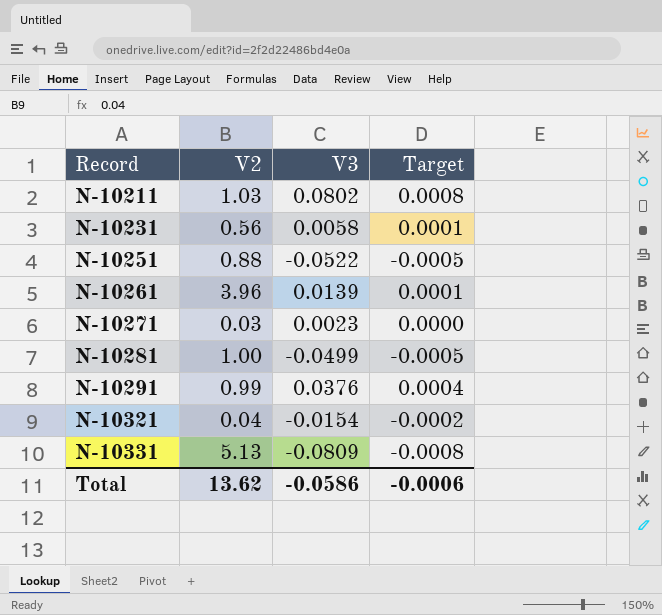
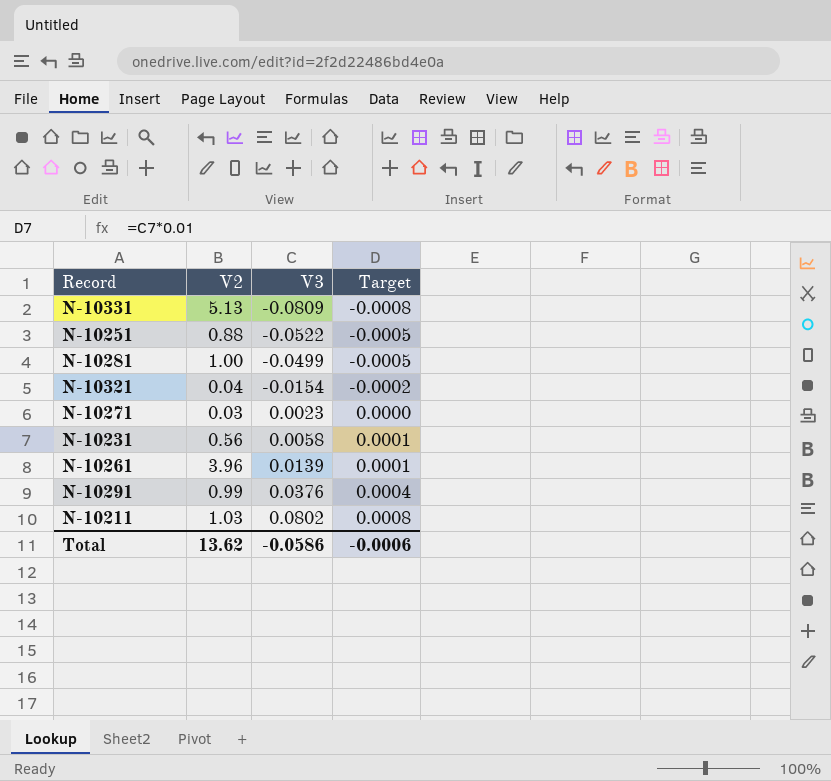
row order: Record ascending -> V3 ascending

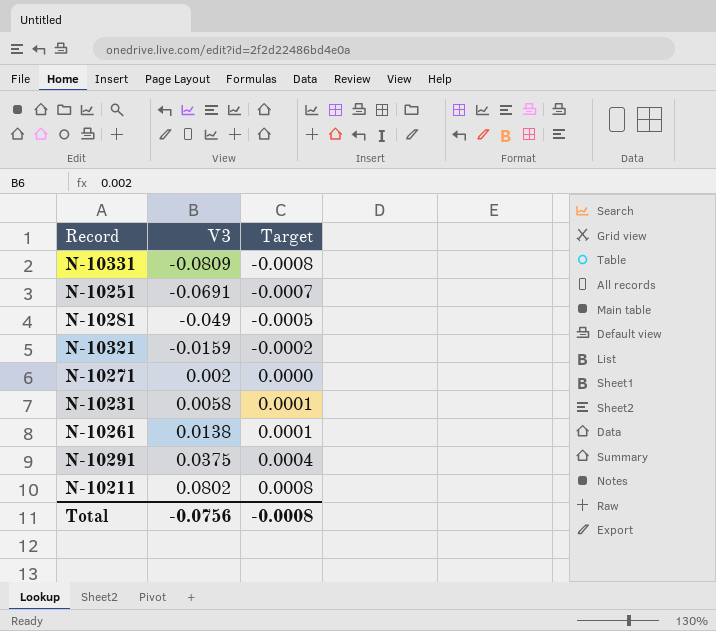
column V2 | position: 2 -> none
N-10251 | V3: -0.0522 -> -0.0691
N-10251 | Target: -0.0005 -> -0.0007
N-10281 | V3: -0.0499 -> -0.049
N-10321 | V3: -0.0154 -> -0.0159
N-10271 | V3: 0.0023 -> 0.002
N-10261 | V3: 0.0139 -> 0.0138
N-10291 | V3: 0.0376 -> 0.0375
Total | V3: -0.0586 -> -0.0756
Total | Target: -0.0006 -> -0.0008

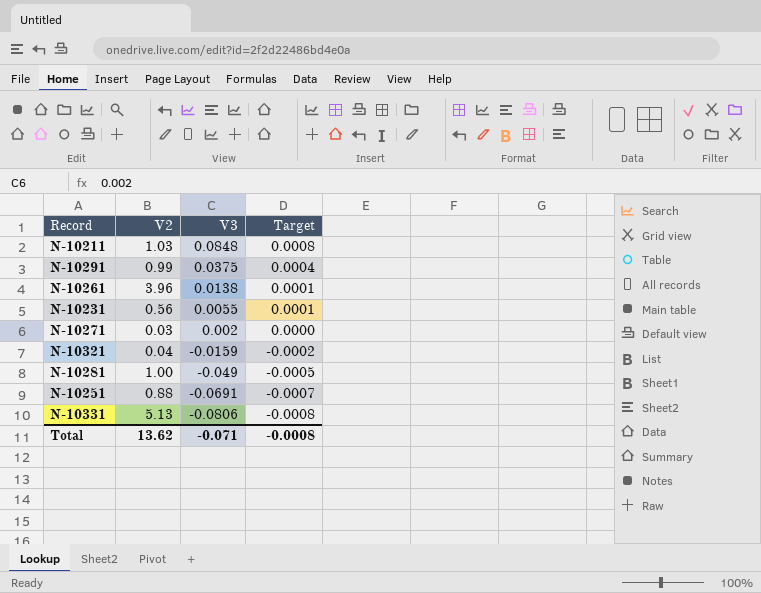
row order: V3 ascending -> V3 descending
column V2 | position: none -> 2
N-10211 | V3: 0.0802 -> 0.0848
N-10231 | V3: 0.0058 -> 0.0055
N-10331 | V3: -0.0809 -> -0.0806
Total | V3: -0.0756 -> -0.071

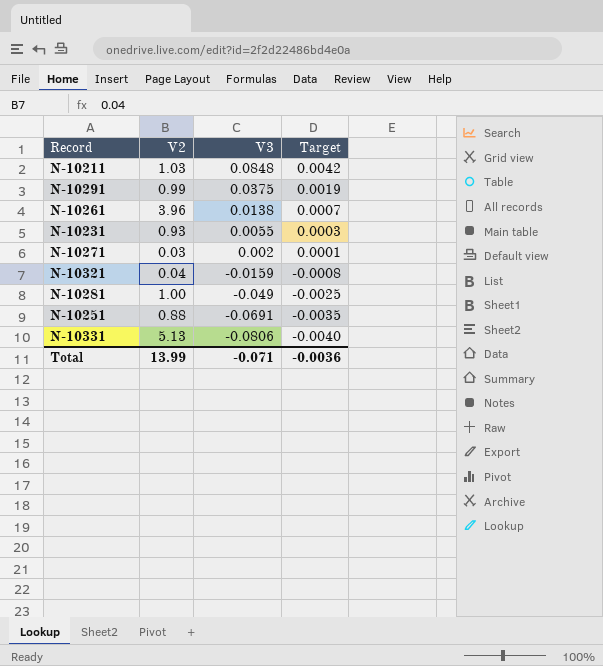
column Target | formula: [V3] * 0.01 -> [V3] * 0.05
N-10231 | V2: 0.56 -> 0.93
Total | V2: 13.62 -> 13.99
Total | Target: -0.0008 -> -0.0036

